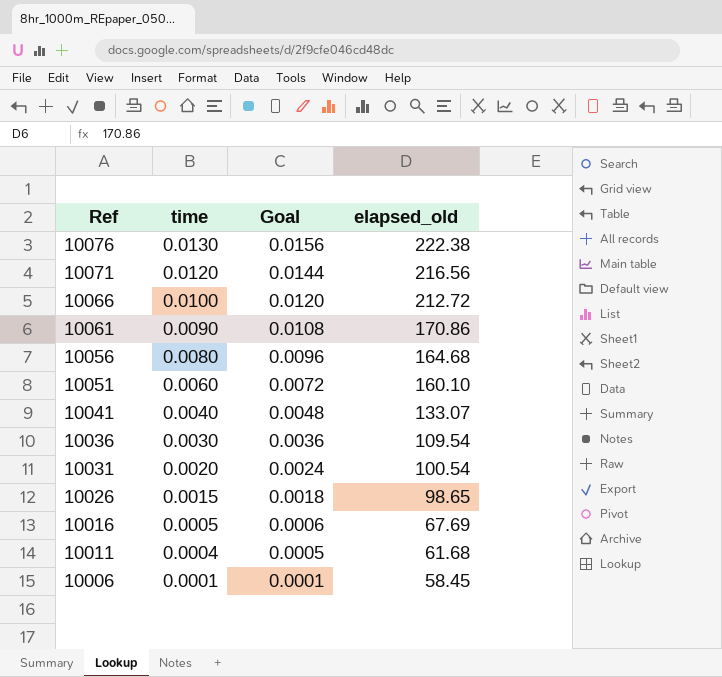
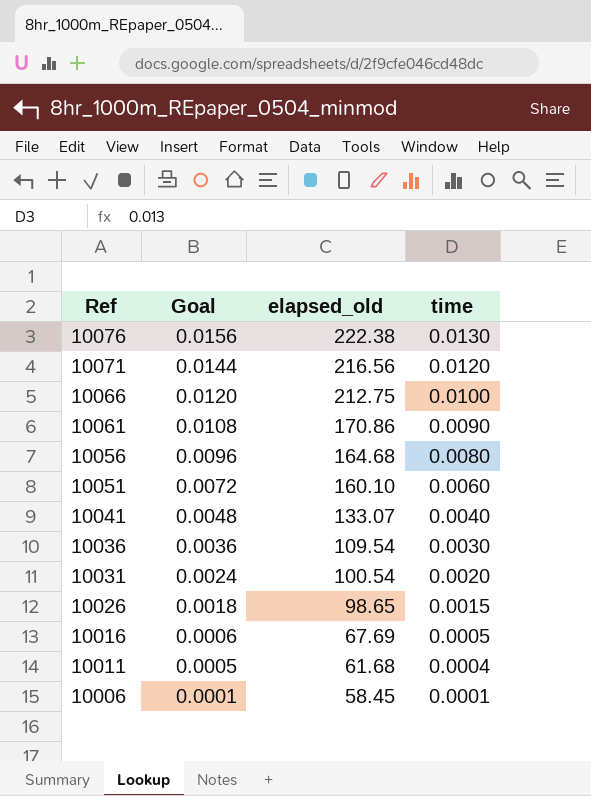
column time | position: 2 -> 4
10066 | elapsed_old: 212.72 -> 212.75

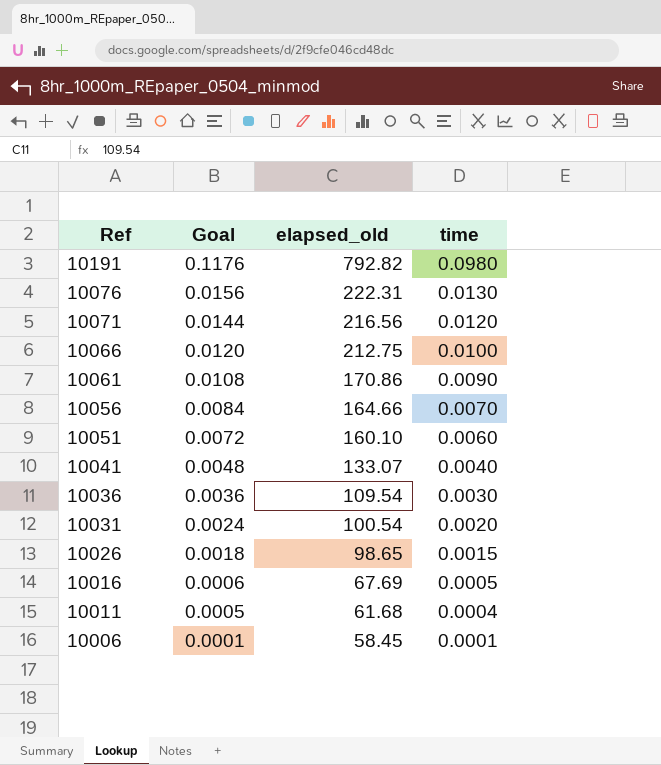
row 10191: none -> 0.1176 | 792.82 | 0.0980
10076 | elapsed_old: 222.38 -> 222.31
10056 | Goal: 0.0096 -> 0.0084
10056 | elapsed_old: 164.68 -> 164.66
10056 | time: 0.0080 -> 0.0070

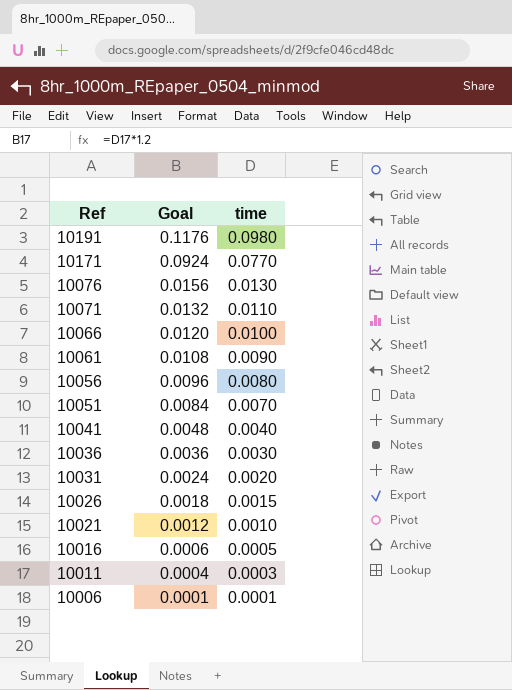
column elapsed_old | position: 3 -> none
row 10171: none -> 0.0924 | 0.0770
10071 | Goal: 0.0144 -> 0.0132
10071 | time: 0.0120 -> 0.0110
10056 | Goal: 0.0084 -> 0.0096
10056 | time: 0.0070 -> 0.0080
10051 | Goal: 0.0072 -> 0.0084
10051 | time: 0.0060 -> 0.0070
row 10021: none -> 0.0012 | 0.0010
10011 | Goal: 0.0005 -> 0.0004
10011 | time: 0.0004 -> 0.0003

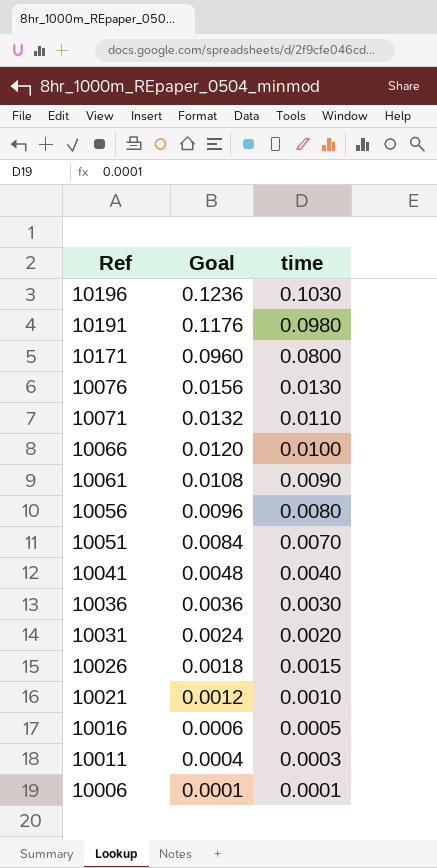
row 10196: none -> 0.1236 | 0.1030
10171 | Goal: 0.0924 -> 0.0960
10171 | time: 0.0770 -> 0.0800

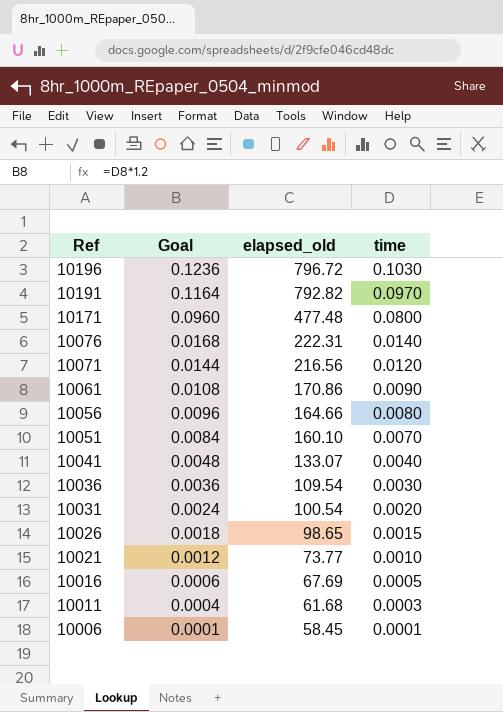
column elapsed_old | position: none -> 3
row 10066: 0.0120 | 0.0100 -> none
10191 | Goal: 0.1176 -> 0.1164
10191 | time: 0.0980 -> 0.0970
10076 | Goal: 0.0156 -> 0.0168
10076 | time: 0.0130 -> 0.0140
10071 | Goal: 0.0132 -> 0.0144
10071 | time: 0.0110 -> 0.0120

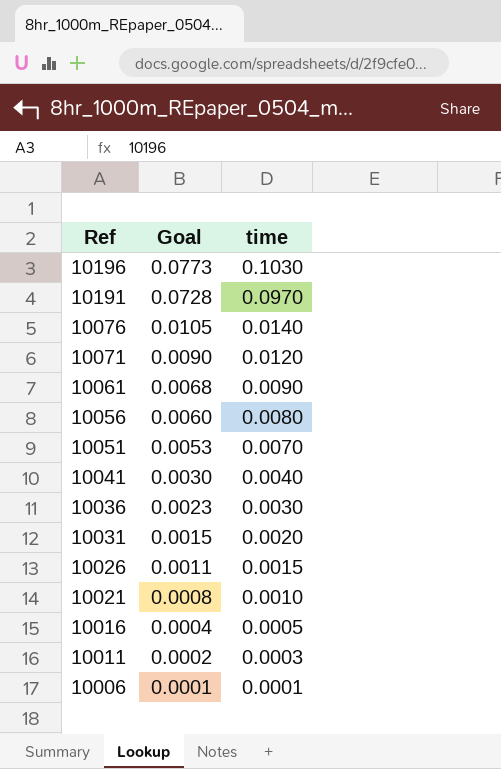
column elapsed_old | position: 3 -> none
column Goal | formula: [time] * 1.2 -> [time] * 0.75
row 10171: 0.0960 | 477.48 | 0.0800 -> none

